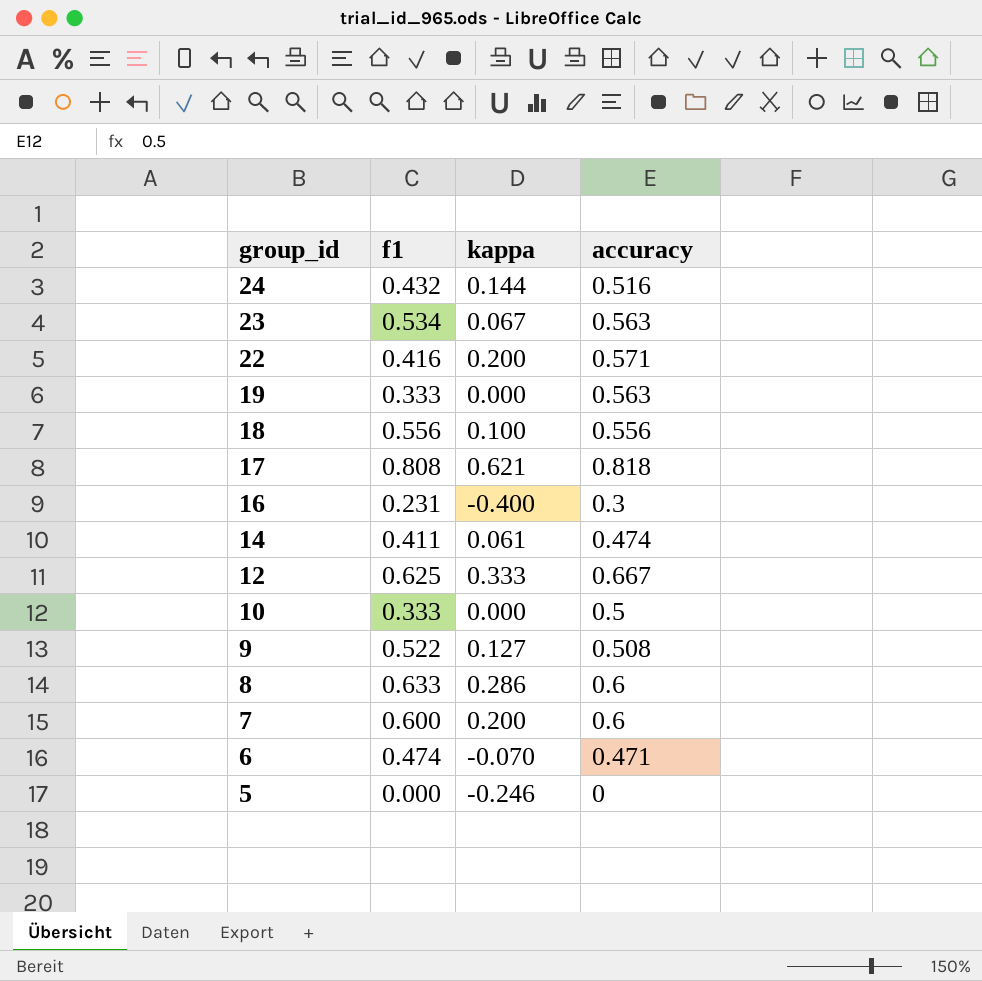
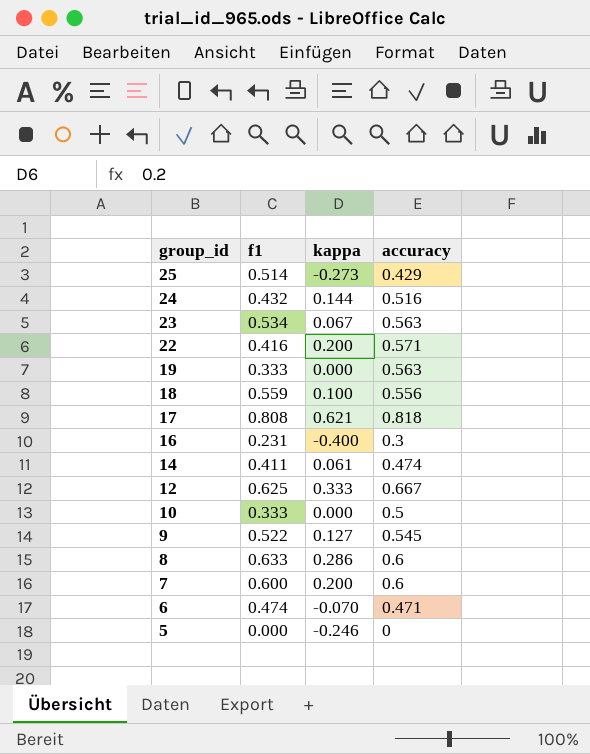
row 25: none -> 0.514 | -0.273 | 0.429
18 | f1: 0.556 -> 0.559
9 | accuracy: 0.508 -> 0.545

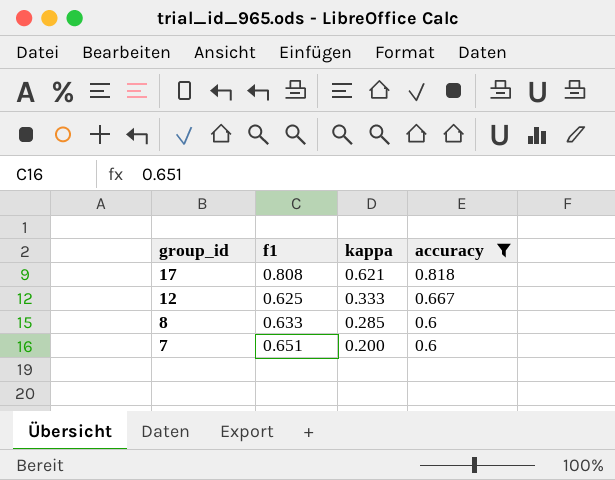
filter: none -> accuracy >= 0.6
8 | kappa: 0.286 -> 0.285
7 | f1: 0.600 -> 0.651

